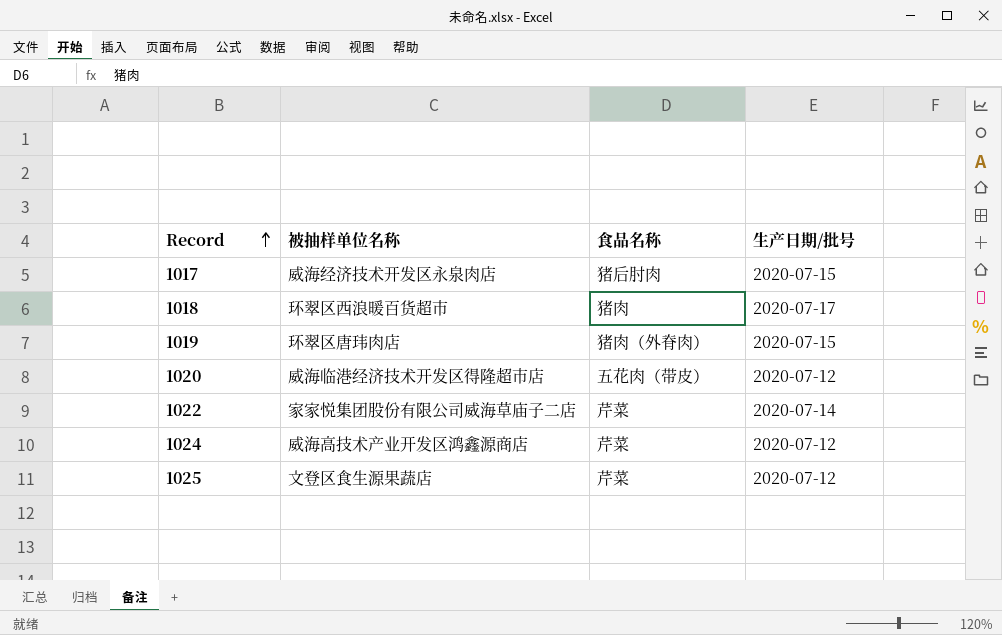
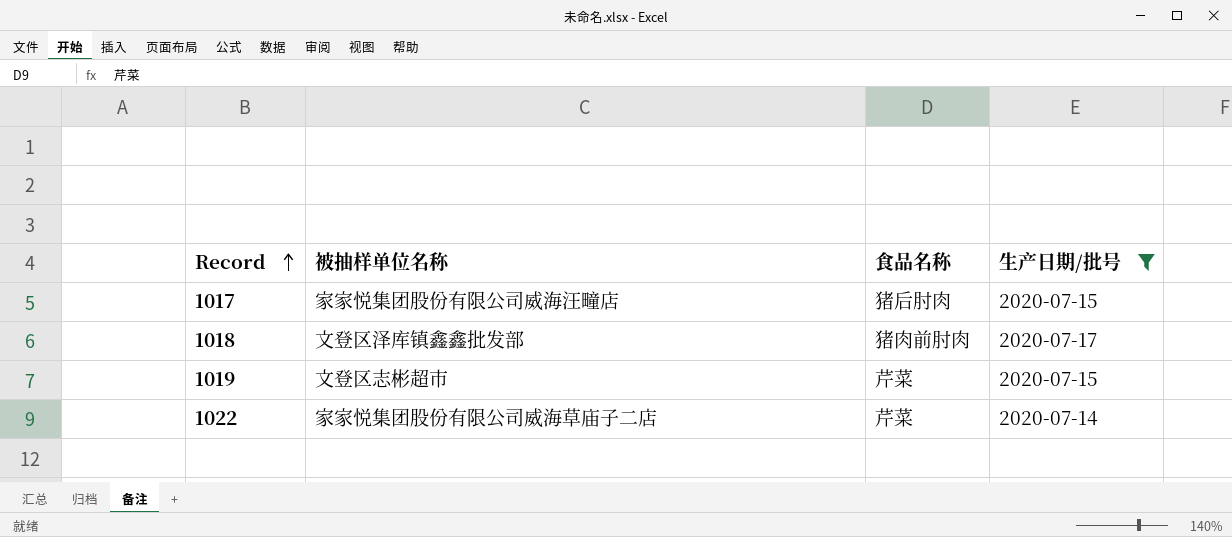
filter: none -> 生产日期/批号 != 2020-07-12
1017 | 被抽样单位名称: 威海经济技术开发区永泉肉店 -> 家家悦集团股份有限公司威海汪疃店
1018 | 被抽样单位名称: 环翠区西浪暖百货超市 -> 文登区泽库镇鑫鑫批发部
1018 | 食品名称: 猪肉 -> 猪肉前肘肉
1019 | 被抽样单位名称: 环翠区唐玮肉店 -> 文登区志彬超市
1019 | 食品名称: 猪肉（外脊肉） -> 芹菜

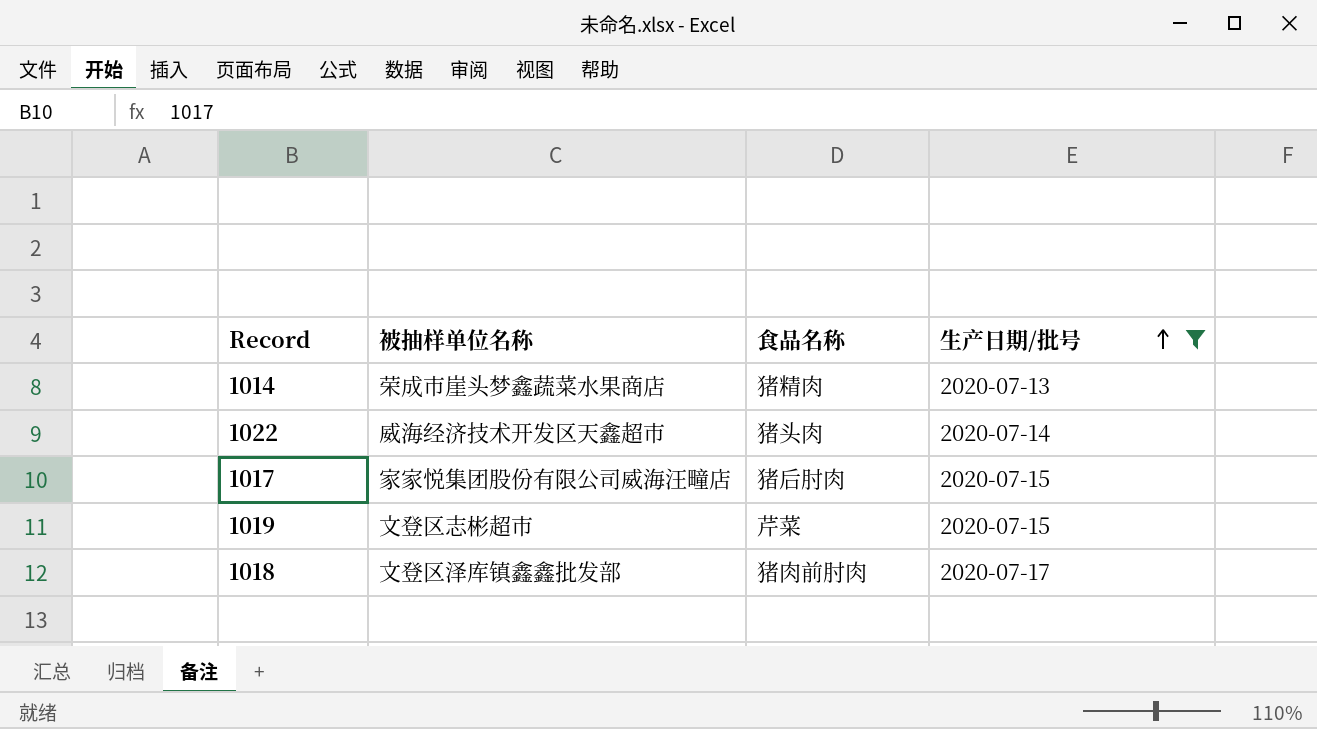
row order: Record ascending -> 生产日期/批号 ascending
row 1014: none -> 荣成市崖头梦鑫蔬菜水果商店 | 猪精肉 | 2020-07-13
1022 | 被抽样单位名称: 家家悦集团股份有限公司威海草庙子二店 -> 威海经济技术开发区天鑫超市
1022 | 食品名称: 芹菜 -> 猪头肉

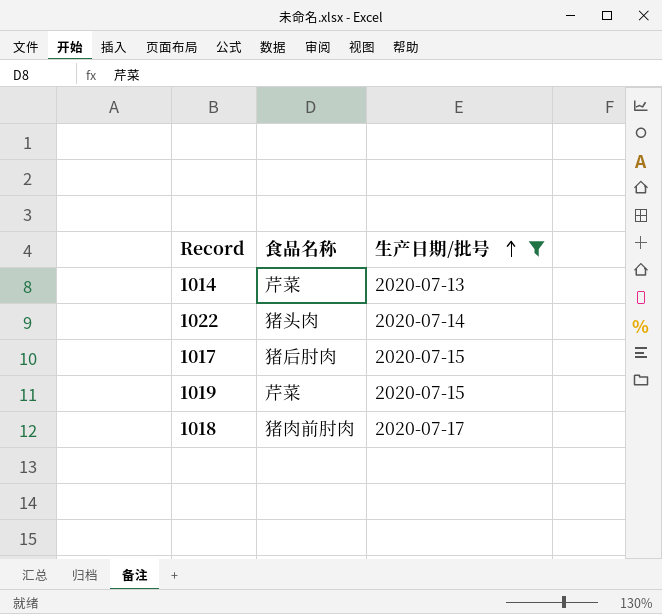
column 被抽样单位名称 | position: 2 -> none
1014 | 食品名称: 猪精肉 -> 芹菜

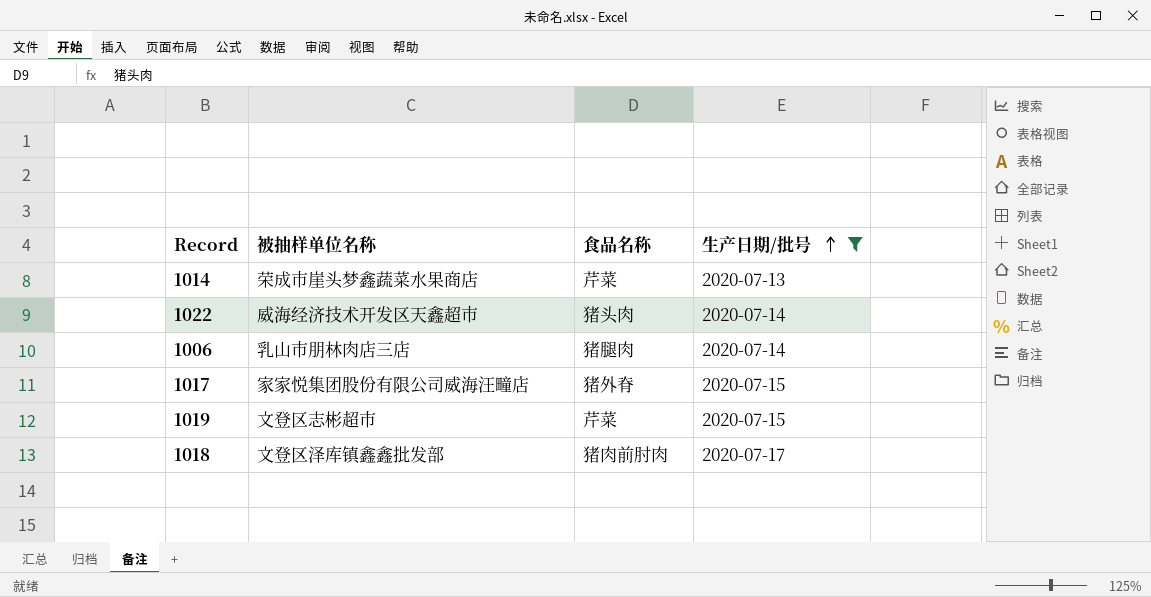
column 被抽样单位名称 | position: none -> 2
row 1006: none -> 乳山市朋林肉店三店 | 猪腿肉 | 2020-07-14
1017 | 食品名称: 猪后肘肉 -> 猪外脊

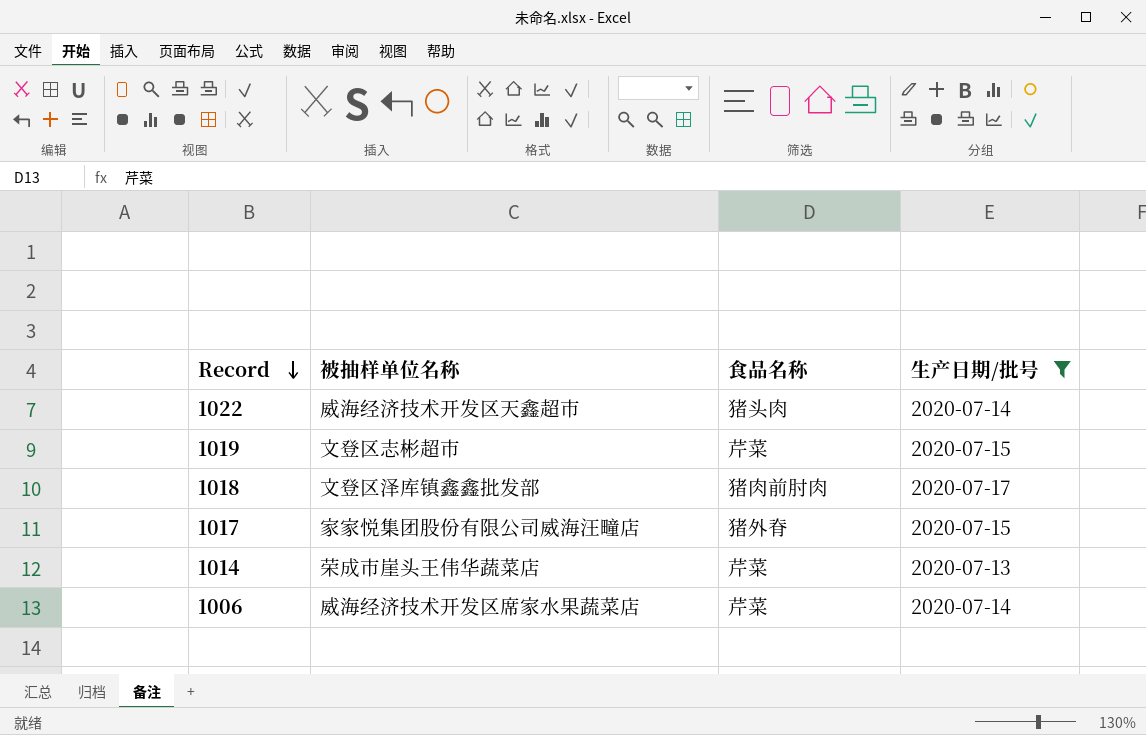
row order: 生产日期/批号 ascending -> Record descending
1014 | 被抽样单位名称: 荣成市崖头梦鑫蔬菜水果商店 -> 荣成市崖头王伟华蔬菜店
1006 | 被抽样单位名称: 乳山市朋林肉店三店 -> 威海经济技术开发区席家水果蔬菜店
1006 | 食品名称: 猪腿肉 -> 芹菜

